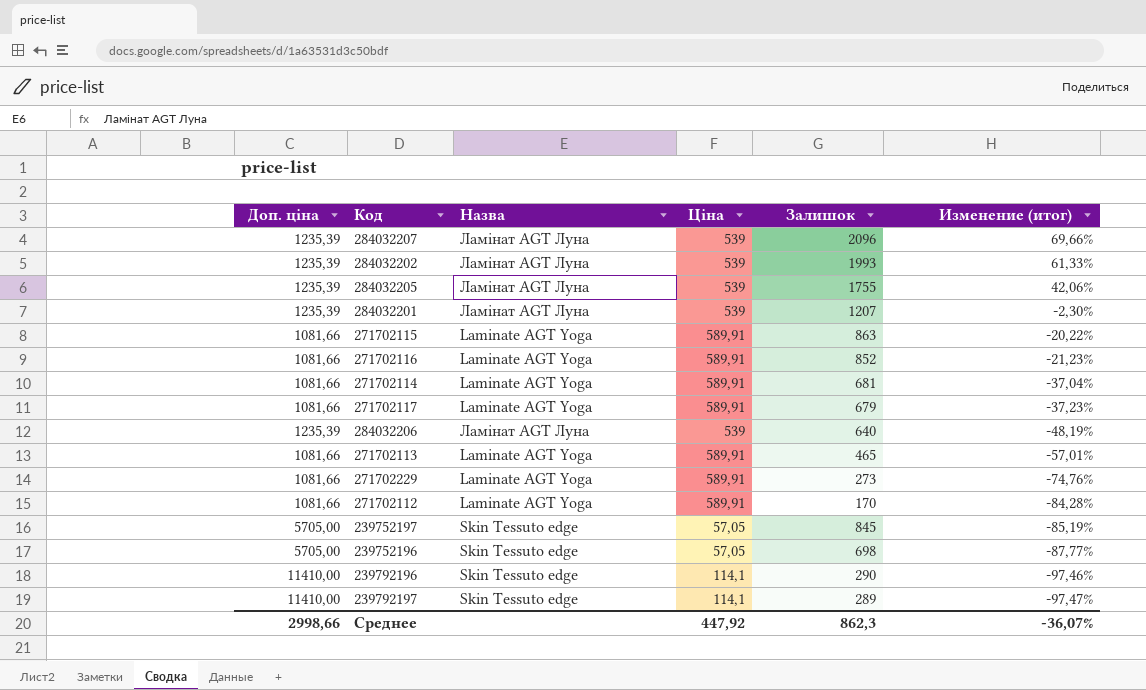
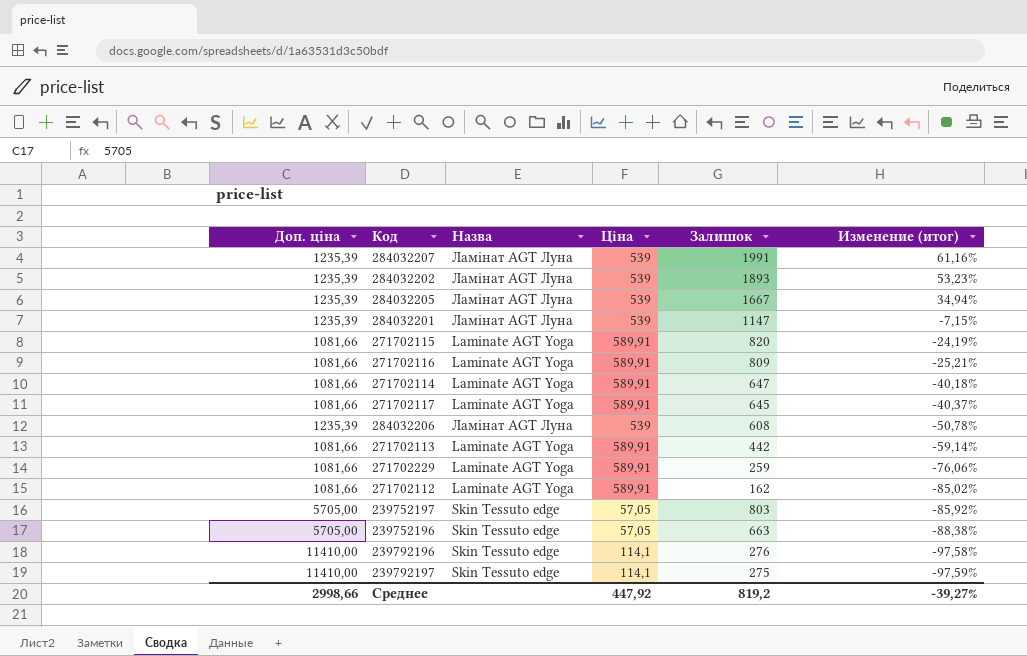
284032207 | Залишок: 2096 -> 1991
284032207 | Изменение (итог): 69,66% -> 61,16%
284032202 | Залишок: 1993 -> 1893
284032202 | Изменение (итог): 61,33% -> 53,23%
284032205 | Залишок: 1755 -> 1667
284032205 | Изменение (итог): 42,06% -> 34,94%
284032201 | Залишок: 1207 -> 1147
284032201 | Изменение (итог): -2,30% -> -7,15%
271702115 | Залишок: 863 -> 820
271702115 | Изменение (итог): -20,22% -> -24,19%
271702116 | Залишок: 852 -> 809
271702116 | Изменение (итог): -21,23% -> -25,21%
271702114 | Залишок: 681 -> 647
271702114 | Изменение (итог): -37,04% -> -40,18%
271702117 | Залишок: 679 -> 645
271702117 | Изменение (итог): -37,23% -> -40,37%
284032206 | Залишок: 640 -> 608
284032206 | Изменение (итог): -48,19% -> -50,78%
271702113 | Залишок: 465 -> 442
271702113 | Изменение (итог): -57,01% -> -59,14%
271702229 | Залишок: 273 -> 259
271702229 | Изменение (итог): -74,76% -> -76,06%
271702112 | Залишок: 170 -> 162
271702112 | Изменение (итог): -84,28% -> -85,02%
239752197 | Залишок: 845 -> 803
239752197 | Изменение (итог): -85,19% -> -85,92%
239752196 | Залишок: 698 -> 663
239752196 | Изменение (итог): -87,77% -> -88,38%
239792196 | Залишок: 290 -> 276
239792196 | Изменение (итог): -97,46% -> -97,58%
239792197 | Залишок: 289 -> 275
239792197 | Изменение (итог): -97,47% -> -97,59%
Среднее | Залишок: 862,3 -> 819,2
Среднее | Изменение (итог): -36,07% -> -39,27%

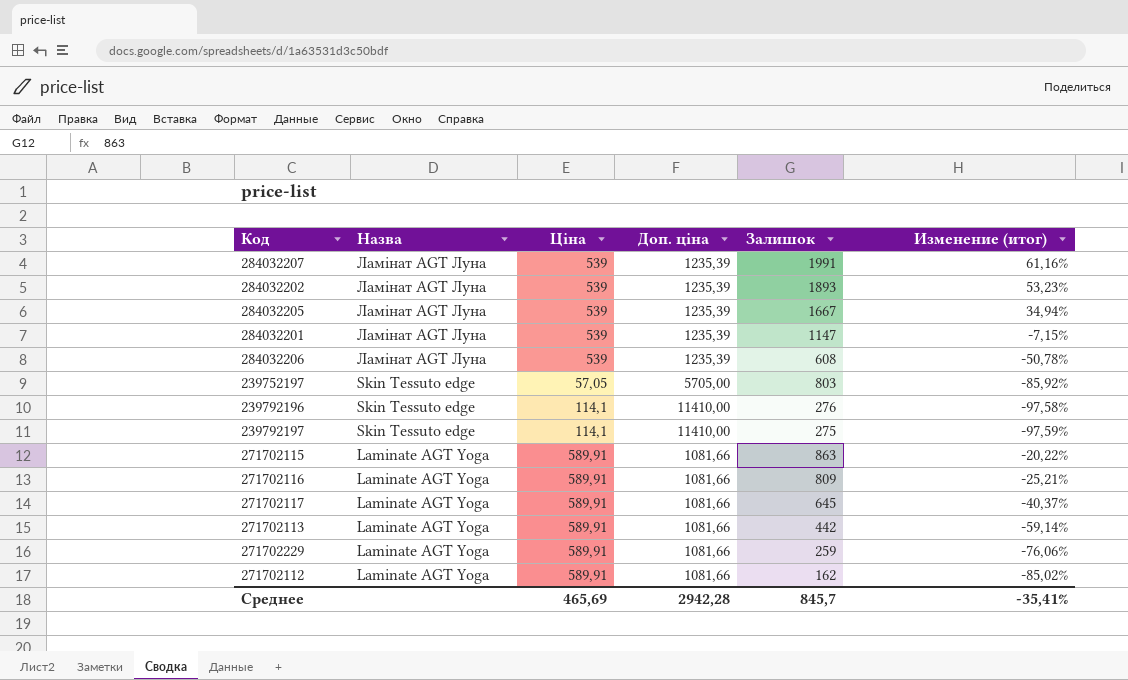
row order: Изменение (итог) descending -> Назва descending
column Доп. ціна | position: 1 -> 4
row 271702114: 1081,66 | Laminate AGT Yoga | 589,91 | 647 | -40,18% -> none
row 239752196: 5705,00 | Skin Tessuto edge | 57,05 | 663 | -88,38% -> none
271702115 | Залишок: 820 -> 863
271702115 | Изменение (итог): -24,19% -> -20,22%
Среднее | Ціна: 447,92 -> 465,69
Среднее | Доп. ціна: 2998,66 -> 2942,28
Среднее | Залишок: 819,2 -> 845,7
Среднее | Изменение (итог): -39,27% -> -35,41%

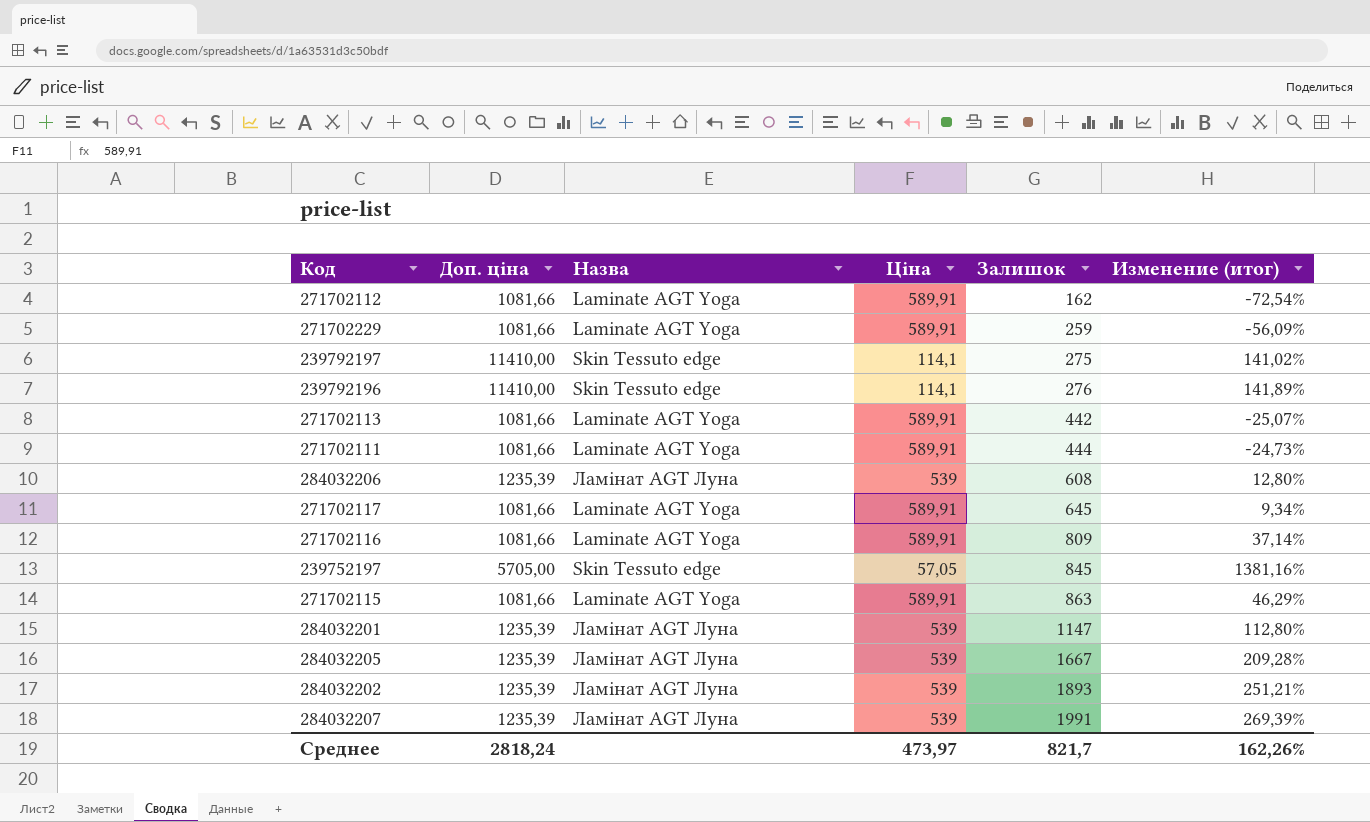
row order: Назва descending -> Залишок ascending
column Доп. ціна | position: 4 -> 2
column Изменение (итог) | formula: ([Залишок] - [Доп. ціна]) / [Доп. ціна] -> ([Залишок] - [Ціна]) / [Ціна]
row 271702111: none -> 1081,66 | Laminate AGT Yoga | 589,91 | 444 | -24,73%
239752197 | Залишок: 803 -> 845
Среднее | Доп. ціна: 2942,28 -> 2818,24
Среднее | Ціна: 465,69 -> 473,97
Среднее | Залишок: 845,7 -> 821,7
Среднее | Изменение (итог): -35,41% -> 162,26%

